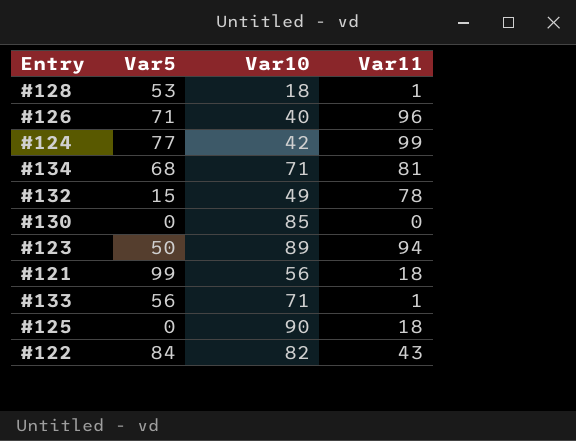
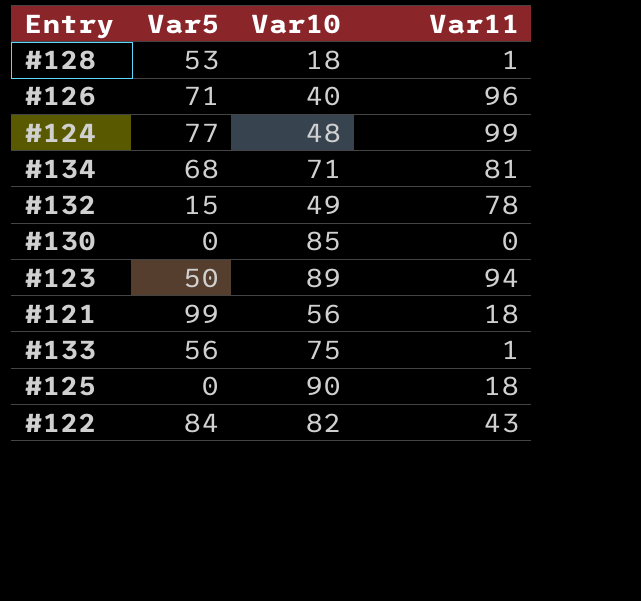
#124 | Var10: 42 -> 48
#133 | Var10: 71 -> 75

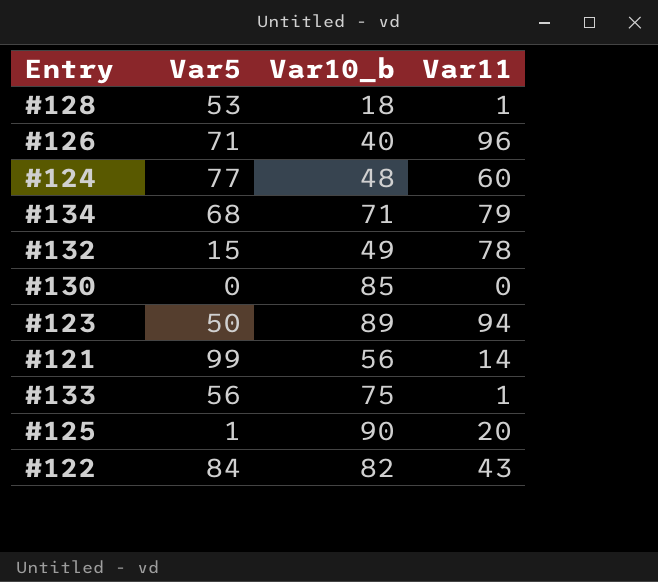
column name: Var10 -> Var10_b
#124 | Var11: 99 -> 60
#134 | Var11: 81 -> 79
#121 | Var11: 18 -> 14
#125 | Var5: 0 -> 1
#125 | Var11: 18 -> 20

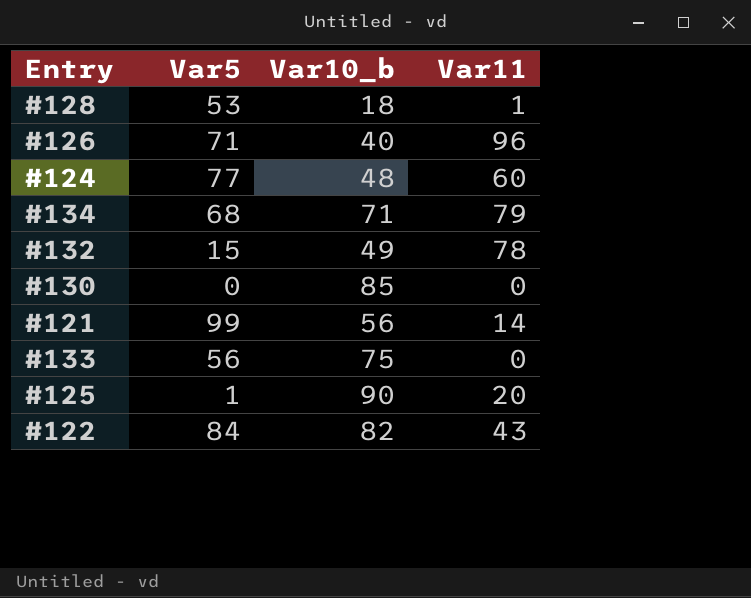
row #123: 50 | 89 | 94 -> none
#133 | Var11: 1 -> 0

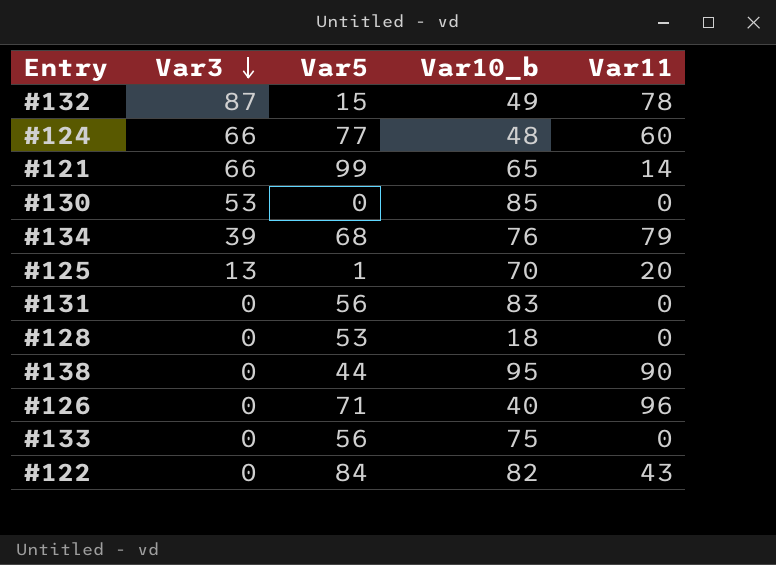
row order: none -> Var3 descending
column Var3 | position: none -> 2
#121 | Var10_b: 56 -> 65
#134 | Var10_b: 71 -> 76
#125 | Var10_b: 90 -> 70
row #131: none -> 0 | 56 | 83 | 0
#128 | Var11: 1 -> 0
row #138: none -> 0 | 44 | 95 | 90

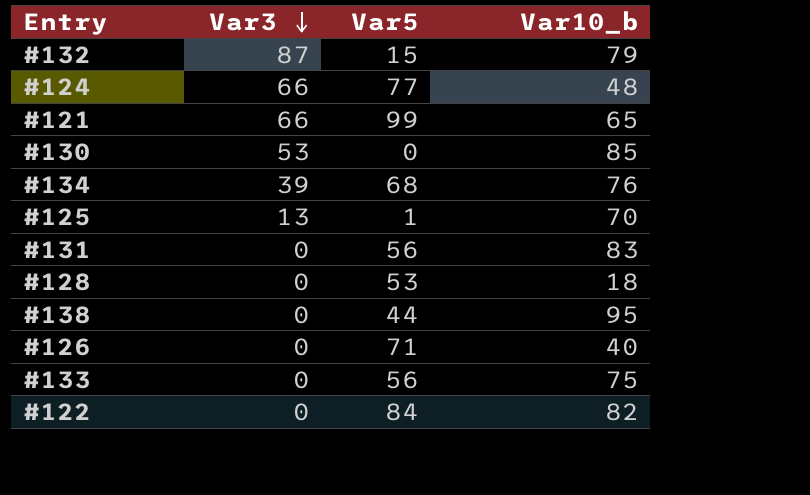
column Var11 | position: 5 -> none
#132 | Var10_b: 49 -> 79

